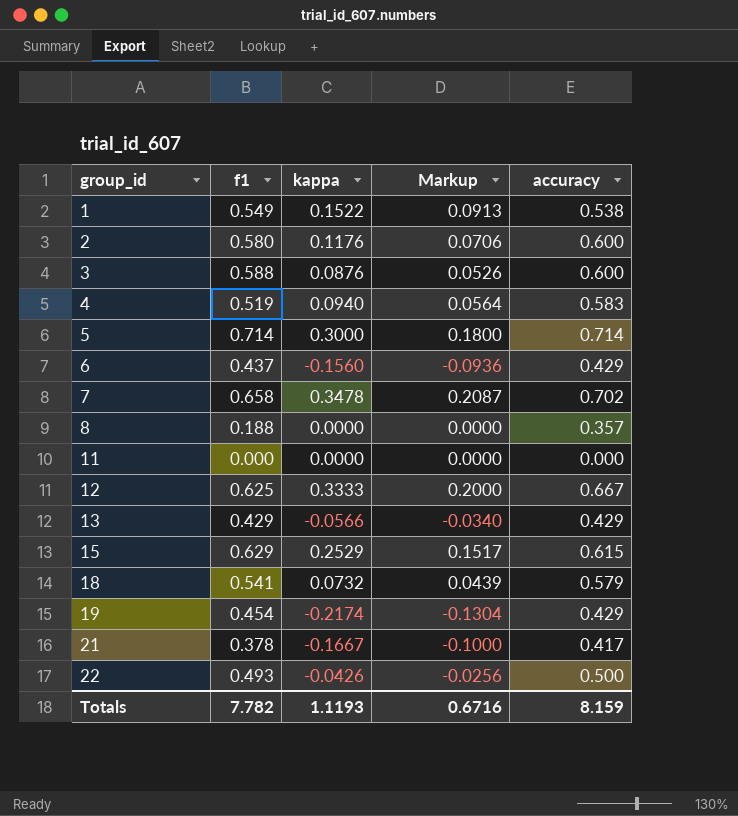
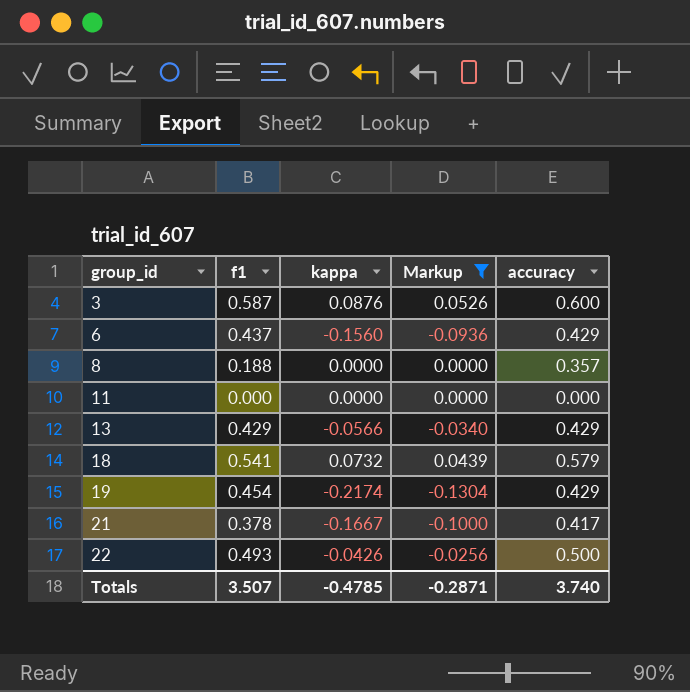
filter: none -> Markup <= 0.0526
3 | f1: 0.588 -> 0.587
Totals | f1: 7.782 -> 3.507
Totals | kappa: 1.1193 -> -0.4785
Totals | Markup: 0.6716 -> -0.2871
Totals | accuracy: 8.159 -> 3.740

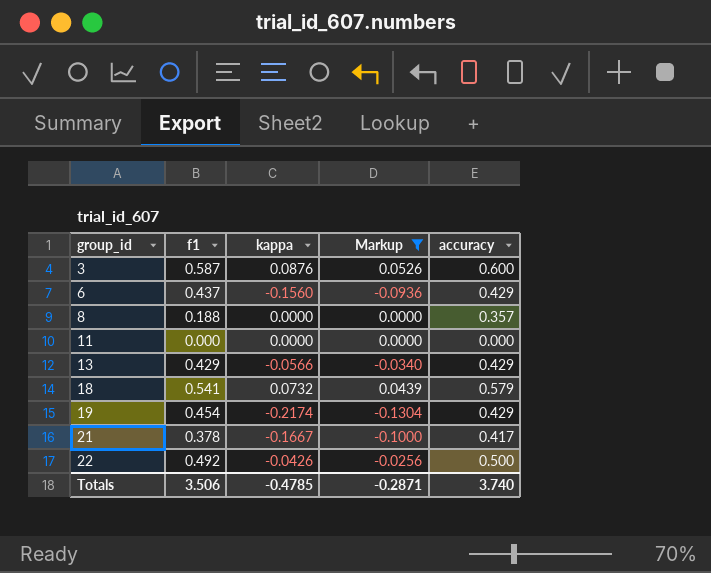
22 | f1: 0.493 -> 0.492
Totals | f1: 3.507 -> 3.506

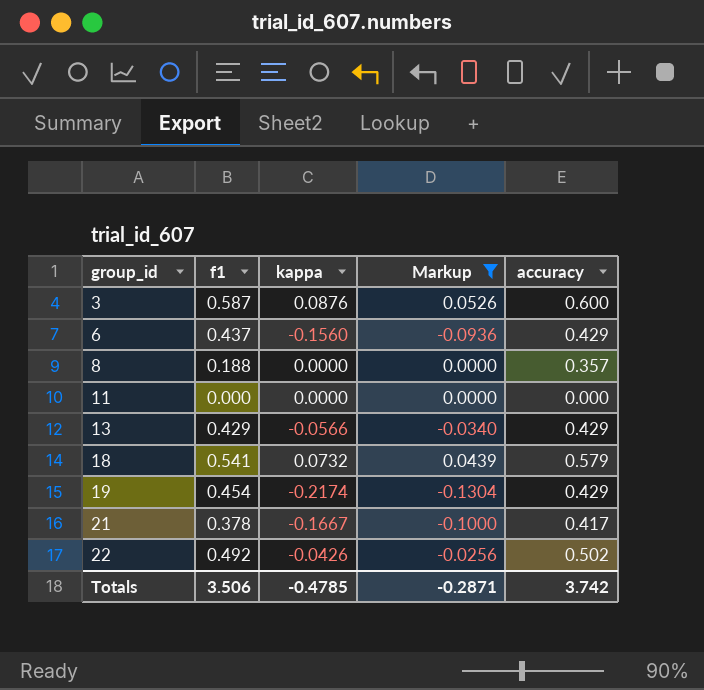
22 | accuracy: 0.500 -> 0.502
Totals | accuracy: 3.740 -> 3.742

